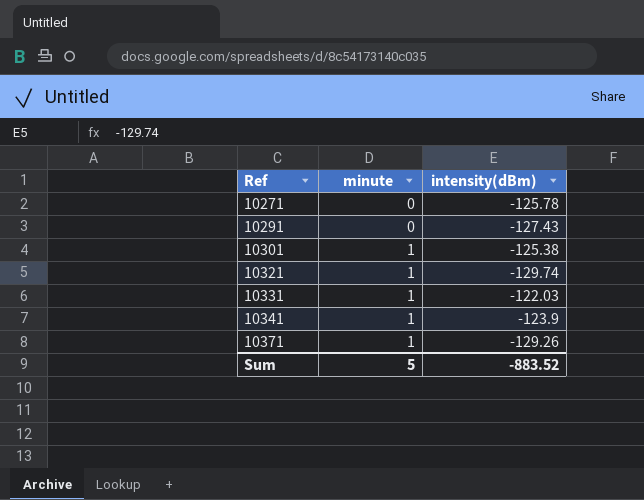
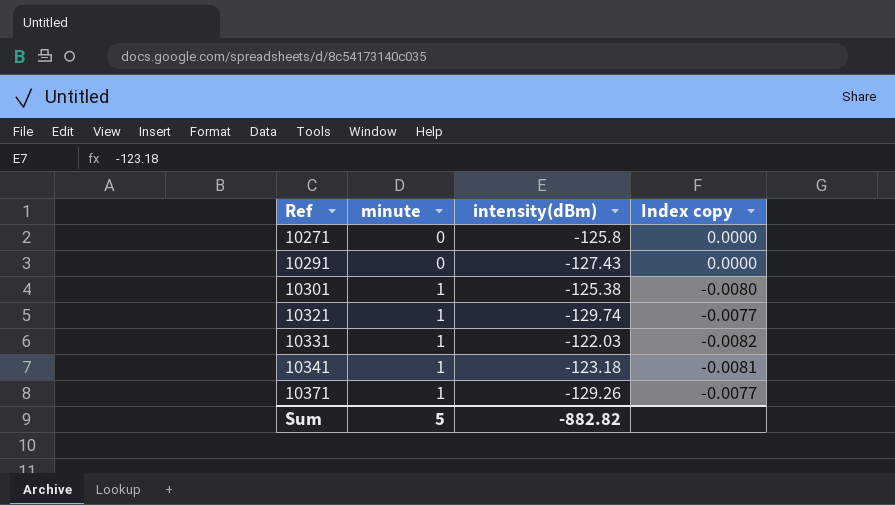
column Index copy | formula: none -> [minute] / [intensity(dBm)]
10271 | intensity(dBm): -125.78 -> -125.8
10341 | intensity(dBm): -123.9 -> -123.18
Sum | intensity(dBm): -883.52 -> -882.82

